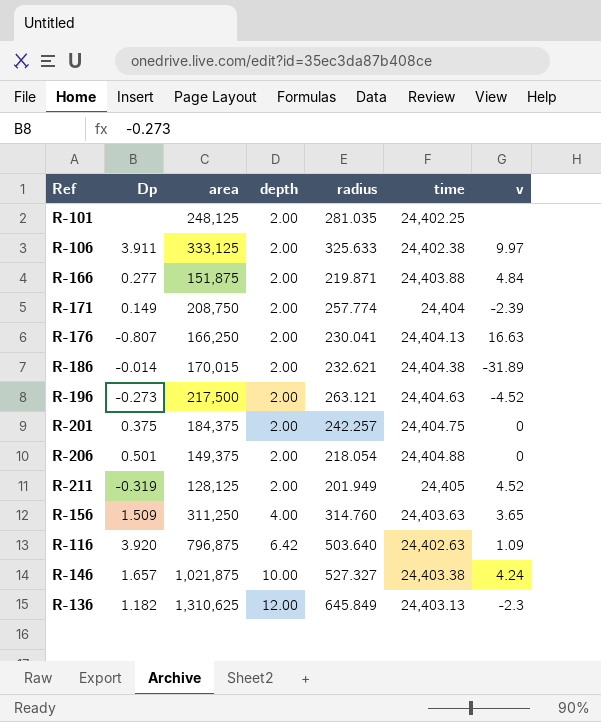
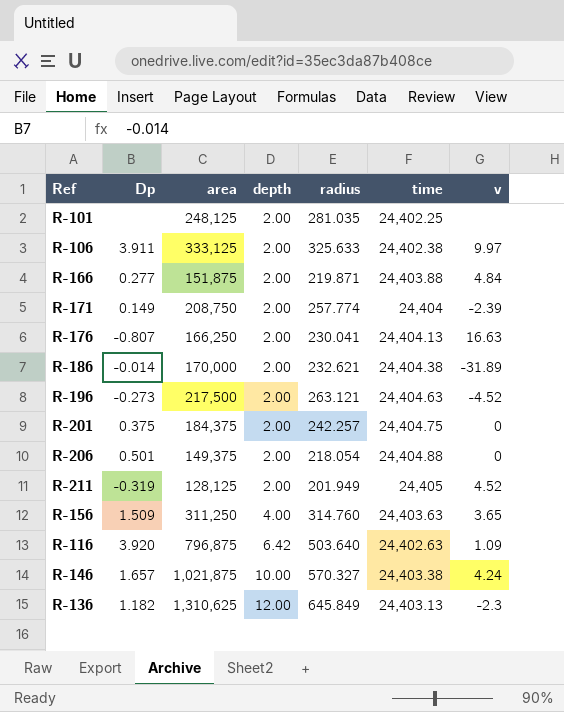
R-186 | area: 170,015 -> 170,000
R-146 | radius: 527.327 -> 570.327

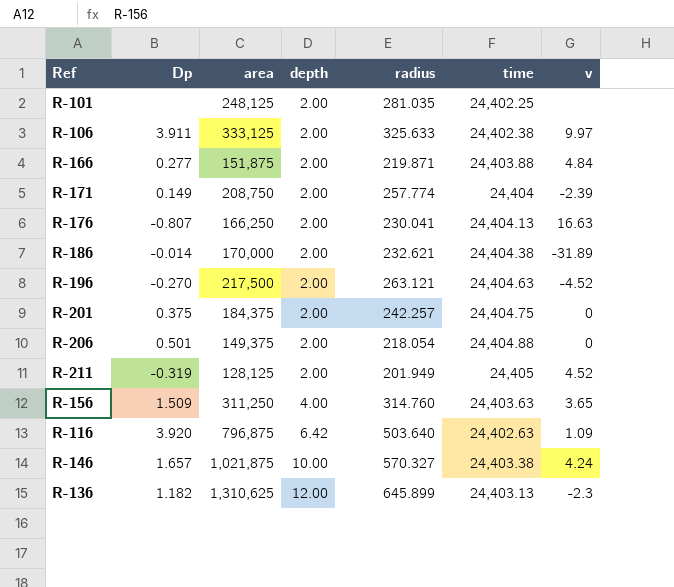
R-196 | Dp: -0.273 -> -0.270
R-136 | radius: 645.849 -> 645.899

